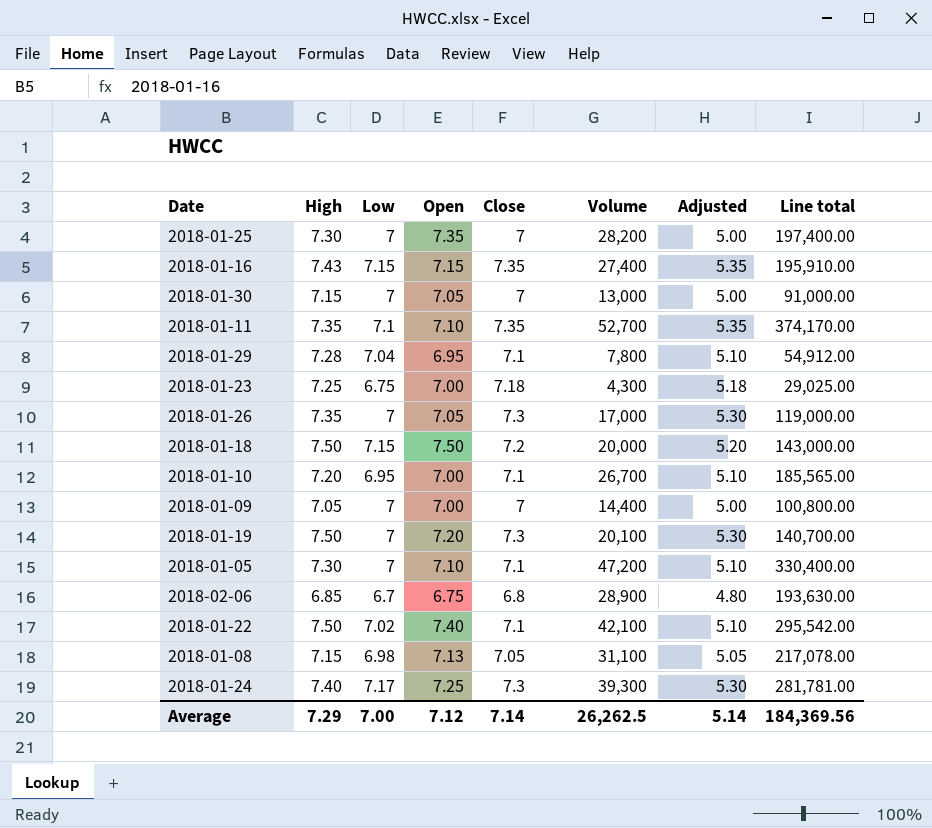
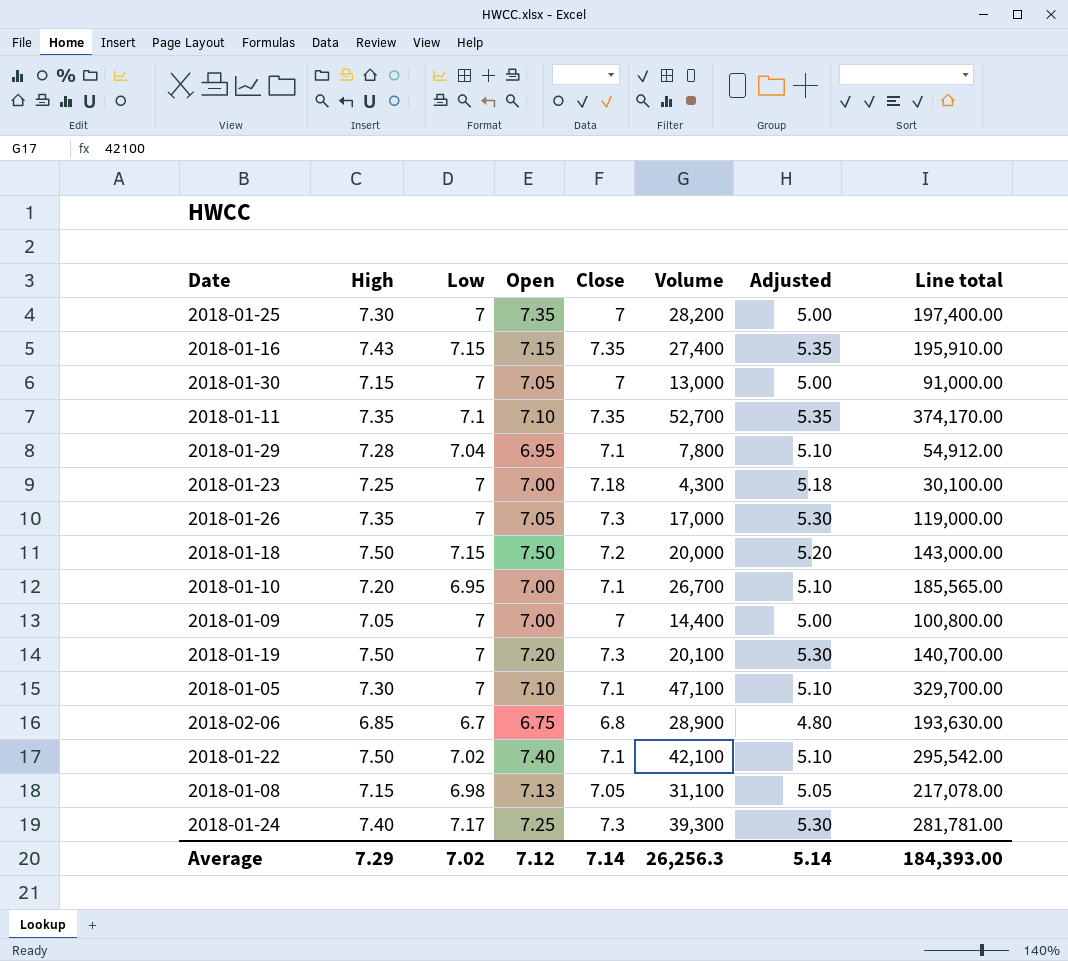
2018-01-23 | Low: 6.75 -> 7
2018-01-23 | Line total: 29,025.00 -> 30,100.00
2018-01-05 | Volume: 47,200 -> 47,100
2018-01-05 | Line total: 330,400.00 -> 329,700.00
Average | Low: 7.00 -> 7.02
Average | Volume: 26,262.5 -> 26,256.3
Average | Line total: 184,369.56 -> 184,393.00

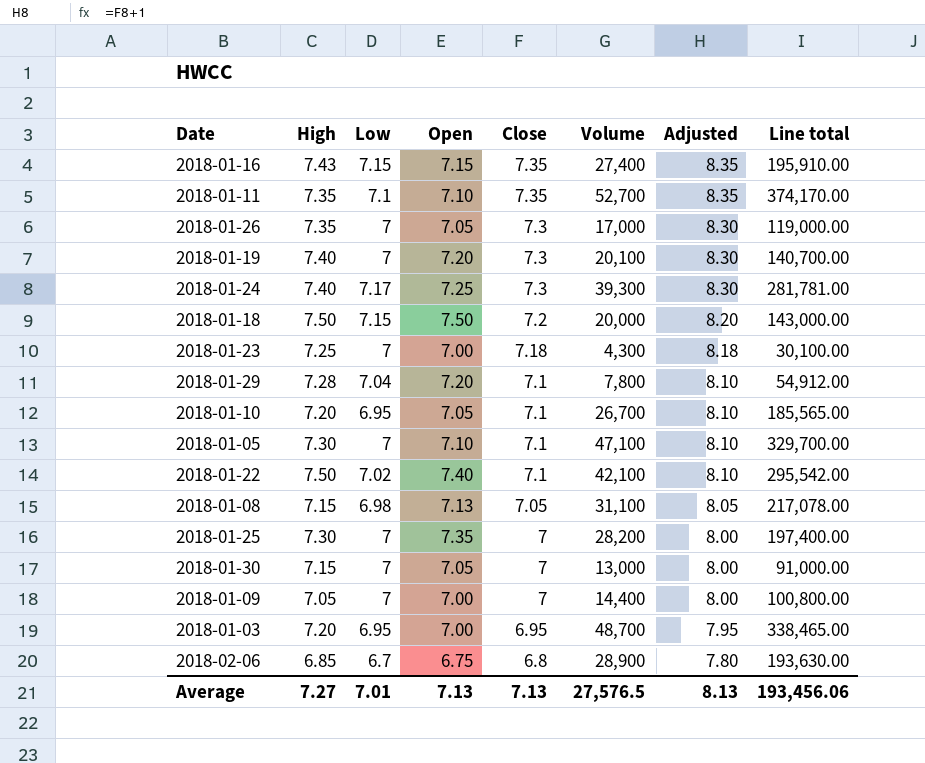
row order: none -> Close descending
column Adjusted | formula: [Close] - 2 -> [Close] + 1
2018-01-19 | High: 7.50 -> 7.40
2018-01-29 | Open: 6.95 -> 7.20
2018-01-10 | Open: 7.00 -> 7.05
row 2018-01-03: none -> 7.20 | 6.95 | 7.00 | 6.95 | 48,700 | 7.95 | 338,465.00
Average | High: 7.29 -> 7.27
Average | Low: 7.02 -> 7.01
Average | Open: 7.12 -> 7.13
Average | Close: 7.14 -> 7.13
Average | Volume: 26,256.3 -> 27,576.5
Average | Adjusted: 5.14 -> 8.13
Average | Line total: 184,393.00 -> 193,456.06

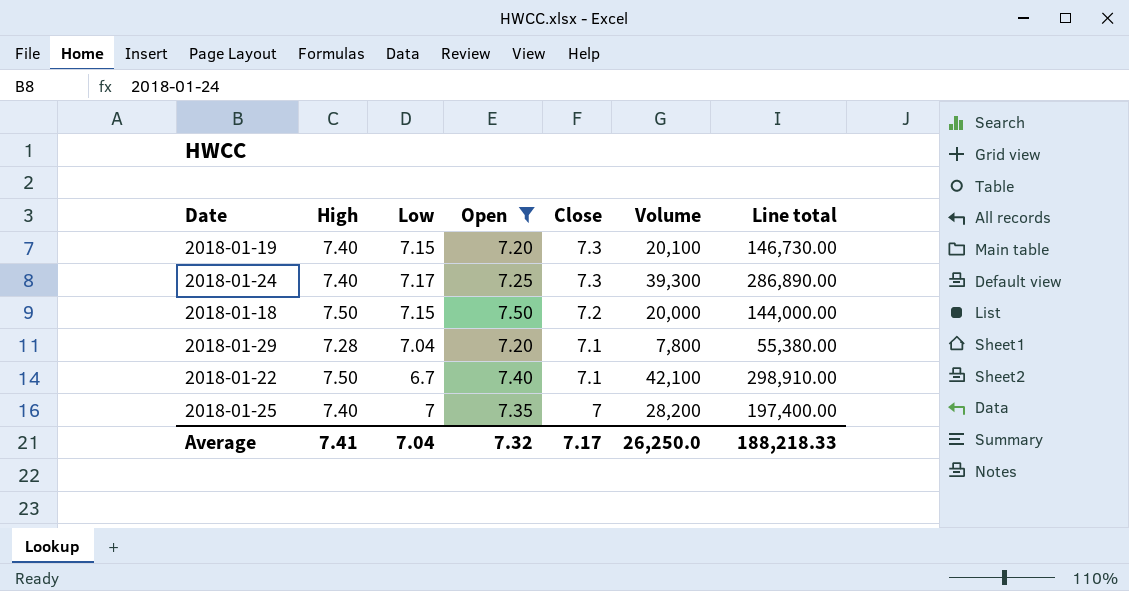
filter: none -> Open >= 7.20
column Adjusted | formula: [Close] + 1 -> none
column Line total | formula: [Low] * [Volume] -> [Close] * [Volume]
2018-01-19 | Low: 7 -> 7.15
2018-01-22 | Low: 7.02 -> 6.7
2018-01-25 | High: 7.30 -> 7.40
Average | High: 7.27 -> 7.41
Average | Low: 7.01 -> 7.04
Average | Open: 7.13 -> 7.32
Average | Close: 7.13 -> 7.17
Average | Volume: 27,576.5 -> 26,250.0
Average | Line total: 193,456.06 -> 188,218.33

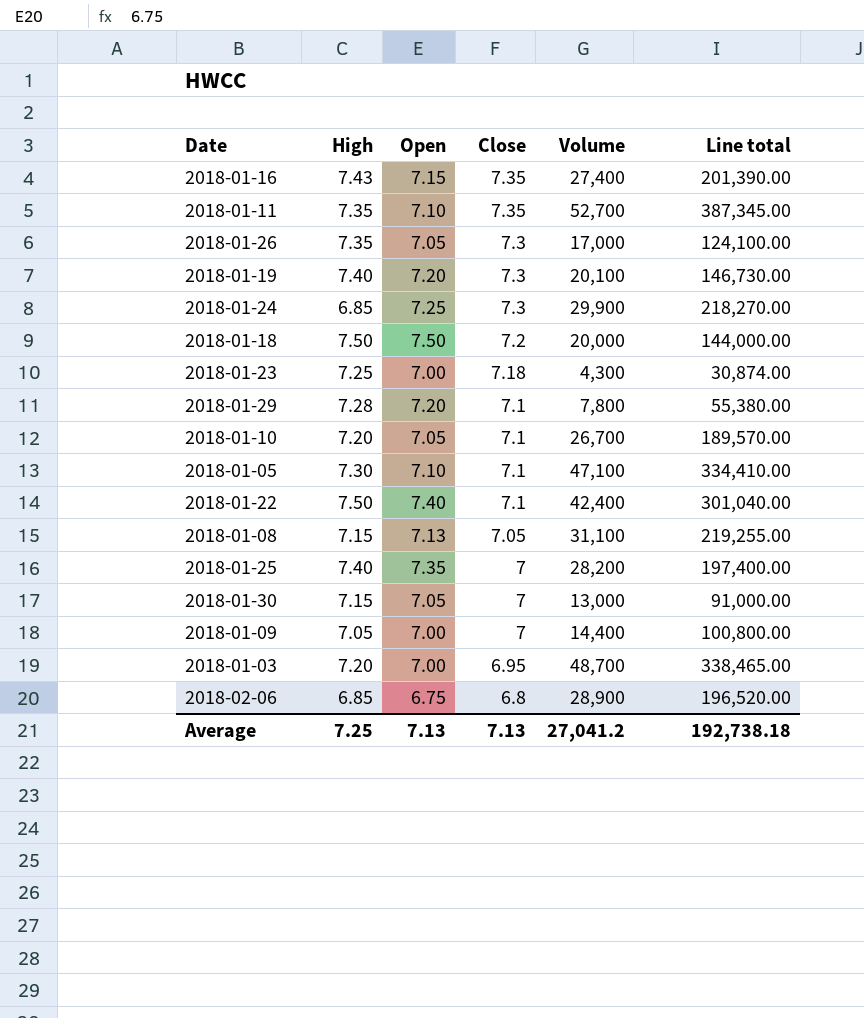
filter: Open >= 7.20 -> none
column Low | position: 3 -> none
2018-01-24 | High: 7.40 -> 6.85
2018-01-24 | Volume: 39,300 -> 29,900
2018-01-24 | Line total: 286,890.00 -> 218,270.00
2018-01-22 | Volume: 42,100 -> 42,400
2018-01-22 | Line total: 298,910.00 -> 301,040.00
Average | High: 7.41 -> 7.25
Average | Open: 7.32 -> 7.13
Average | Close: 7.17 -> 7.13
Average | Volume: 26,250.0 -> 27,041.2
Average | Line total: 188,218.33 -> 192,738.18

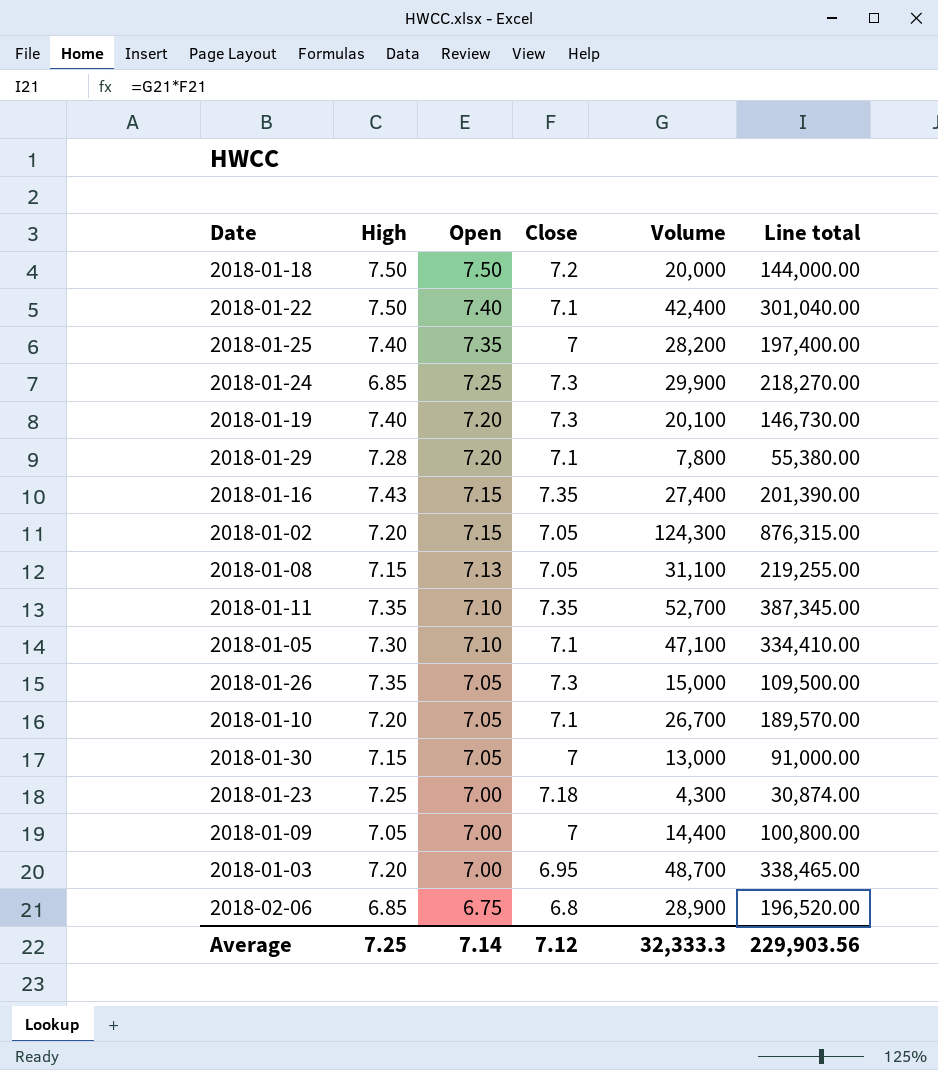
row order: Close descending -> Open descending
row 2018-01-02: none -> 7.20 | 7.15 | 7.05 | 124,300 | 876,315.00
2018-01-26 | Volume: 17,000 -> 15,000
2018-01-26 | Line total: 124,100.00 -> 109,500.00
Average | Open: 7.13 -> 7.14
Average | Close: 7.13 -> 7.12
Average | Volume: 27,041.2 -> 32,333.3
Average | Line total: 192,738.18 -> 229,903.56

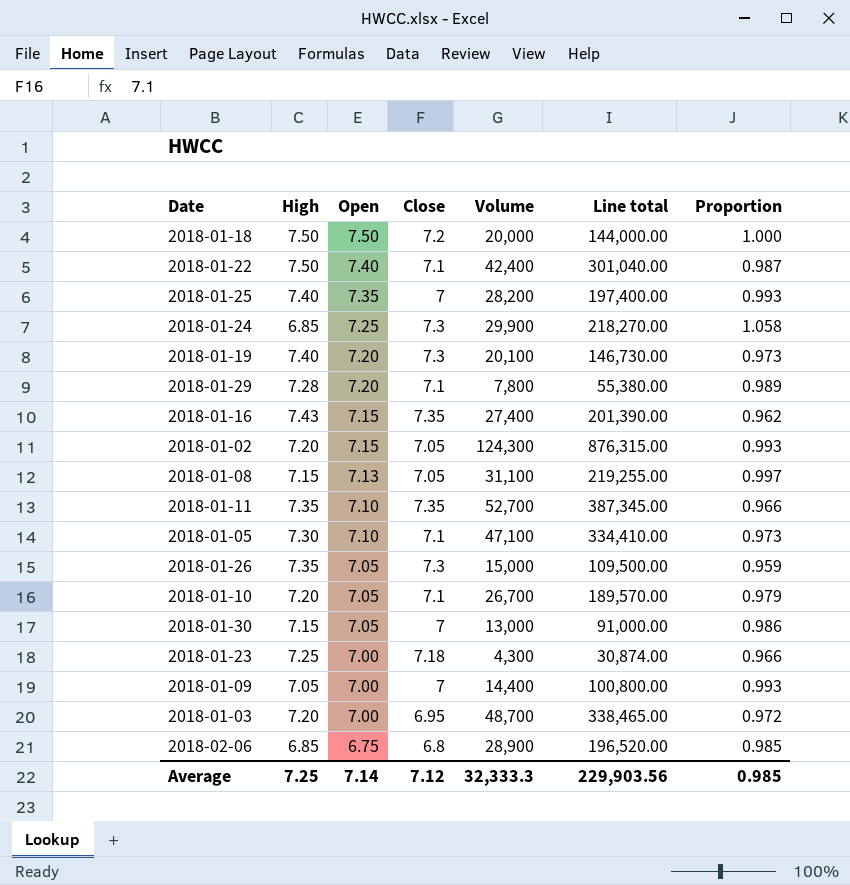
column Proportion | formula: none -> [Open] / [High]

